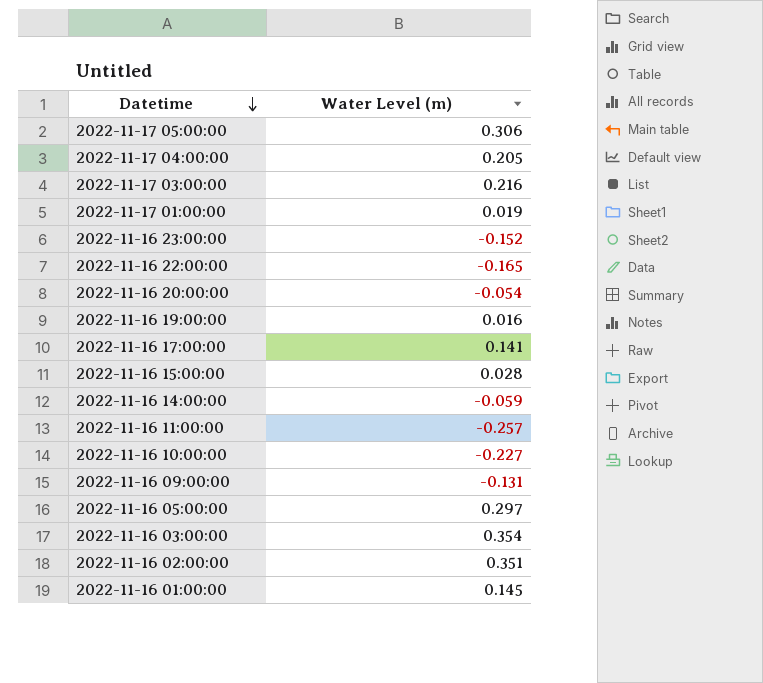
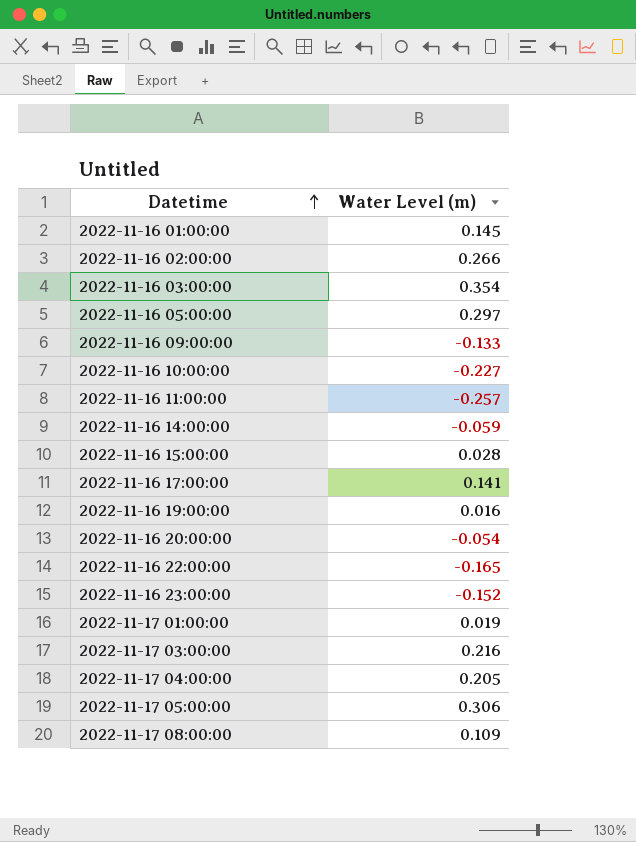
row order: Datetime descending -> Datetime ascending
2022-11-16 02:00:00 | Water Level (m): 0.351 -> 0.266
2022-11-16 09:00:00 | Water Level (m): -0.131 -> -0.133
row 2022-11-17 08:00:00: none -> 0.109

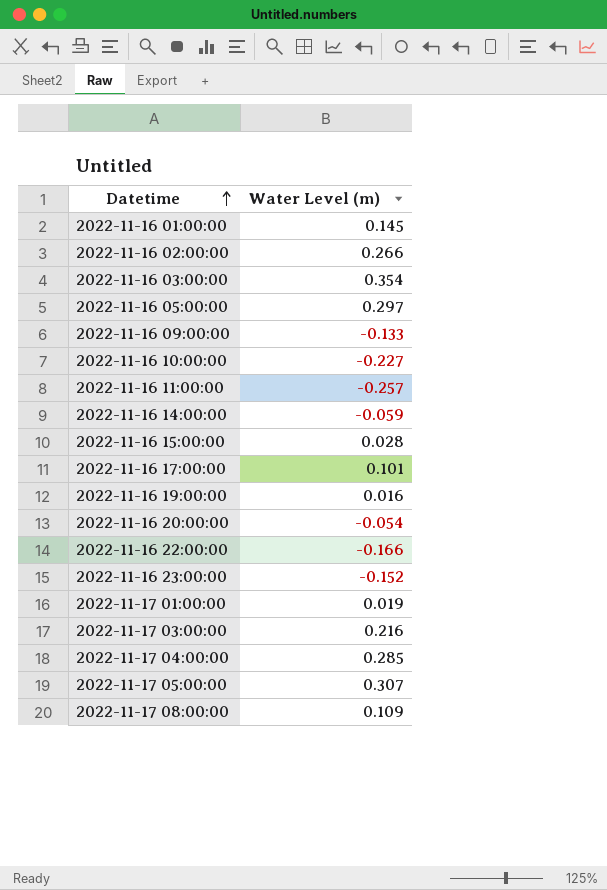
2022-11-16 17:00:00 | Water Level (m): 0.141 -> 0.101
2022-11-16 22:00:00 | Water Level (m): -0.165 -> -0.166
2022-11-17 04:00:00 | Water Level (m): 0.205 -> 0.285
2022-11-17 05:00:00 | Water Level (m): 0.306 -> 0.307

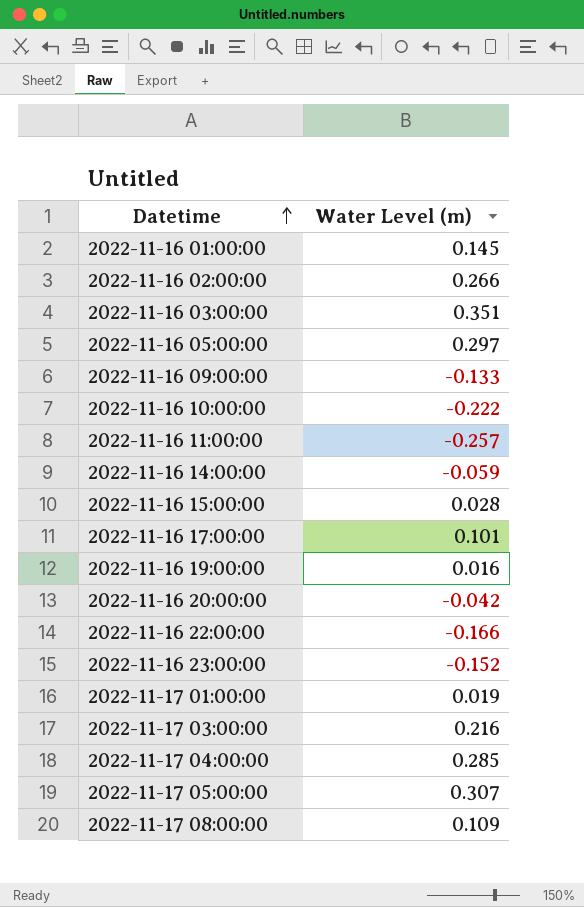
2022-11-16 03:00:00 | Water Level (m): 0.354 -> 0.351
2022-11-16 10:00:00 | Water Level (m): -0.227 -> -0.222
2022-11-16 20:00:00 | Water Level (m): -0.054 -> -0.042

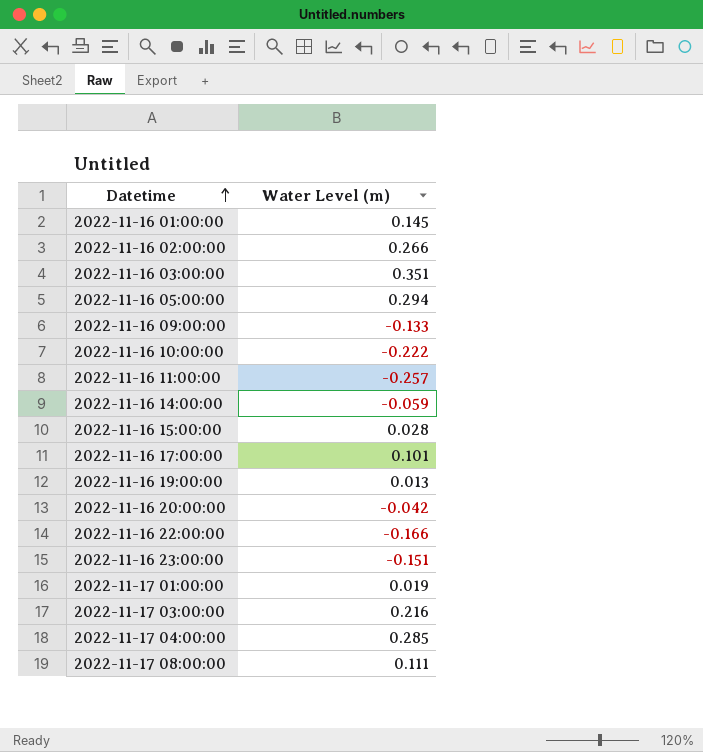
row 2022-11-17 05:00:00: 0.307 -> none
2022-11-16 05:00:00 | Water Level (m): 0.297 -> 0.294
2022-11-16 19:00:00 | Water Level (m): 0.016 -> 0.013
2022-11-16 23:00:00 | Water Level (m): -0.152 -> -0.151
2022-11-17 08:00:00 | Water Level (m): 0.109 -> 0.111

